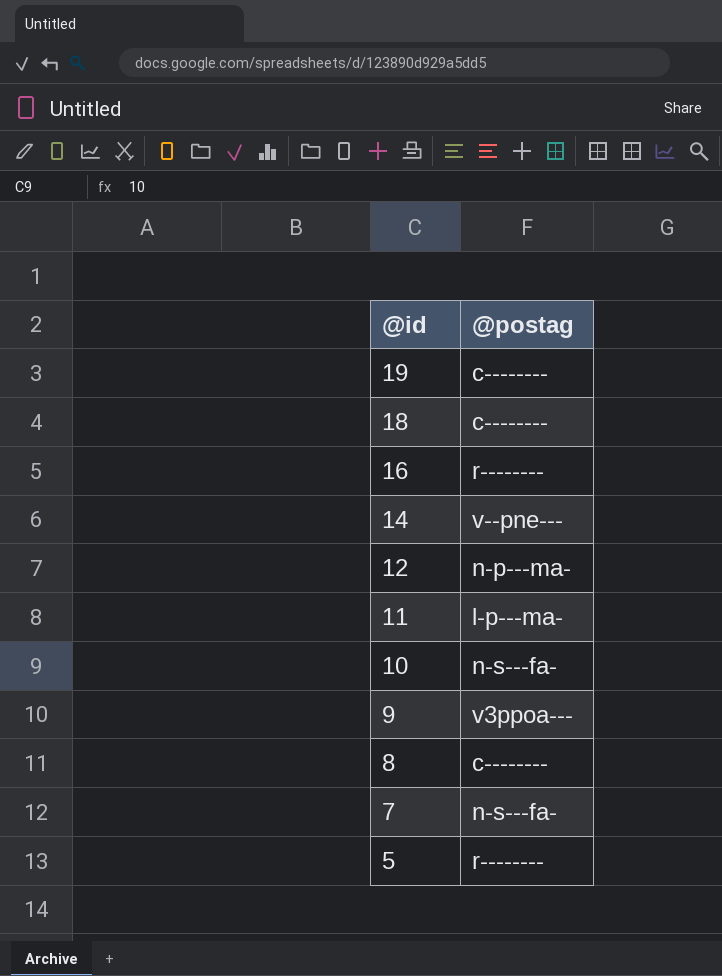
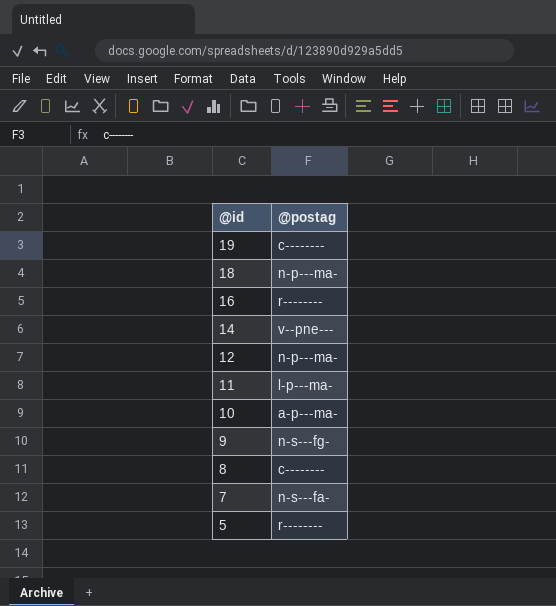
18 | @postag: c-------- -> n-p---ma-
10 | @postag: n-s---fa- -> a-p---ma-
9 | @postag: v3ppoa--- -> n-s---fg-

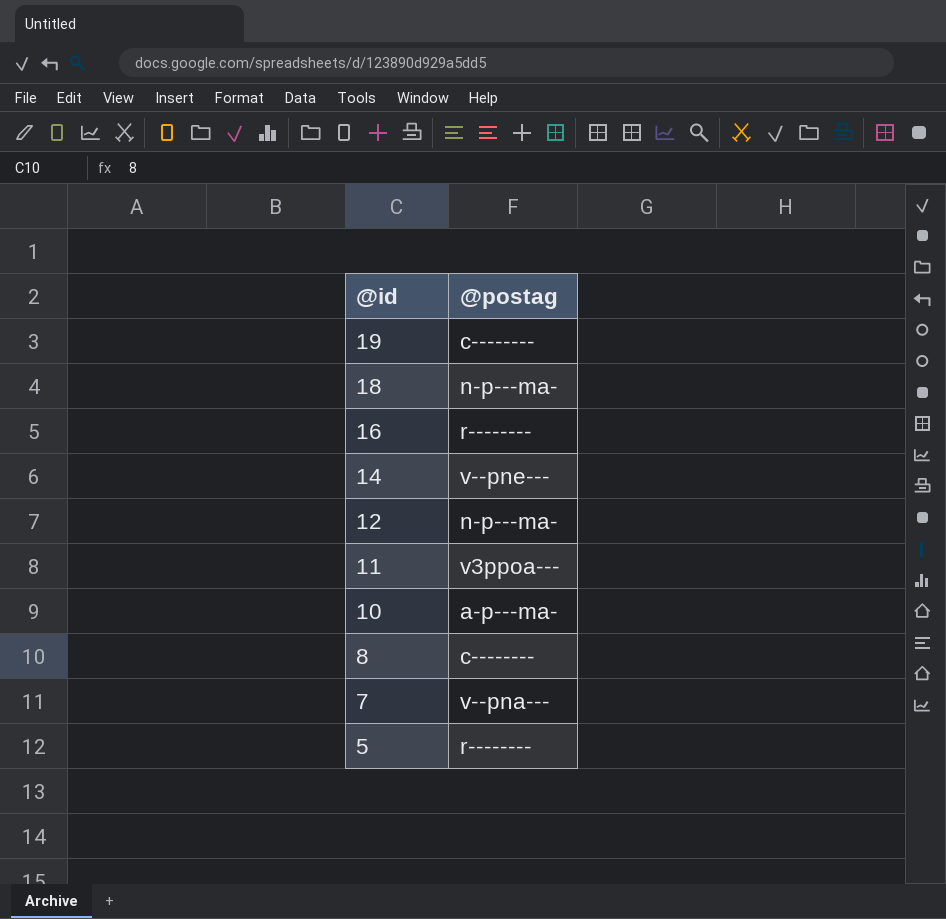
row 9: n-s---fg- -> none
11 | @postag: l-p---ma- -> v3ppoa---
7 | @postag: n-s---fa- -> v--pna---

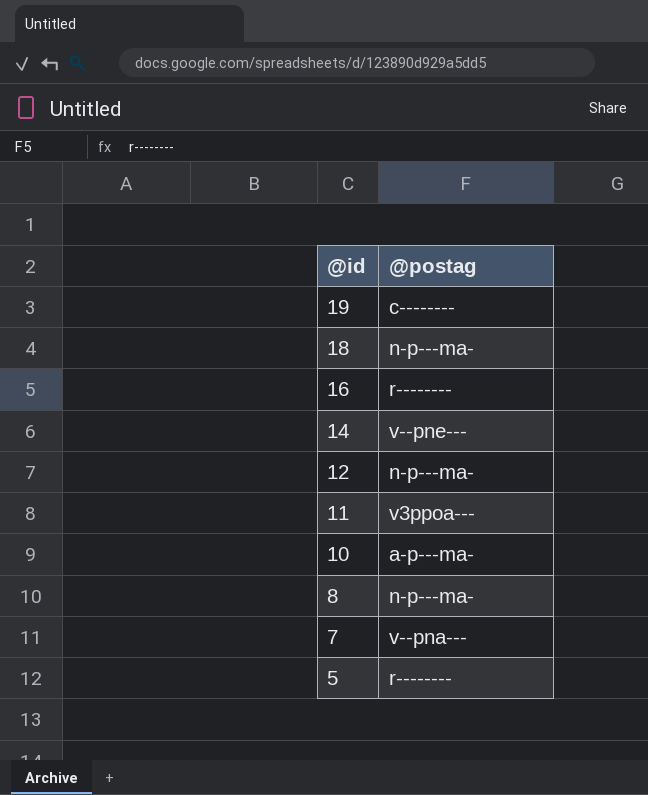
8 | @postag: c-------- -> n-p---ma-

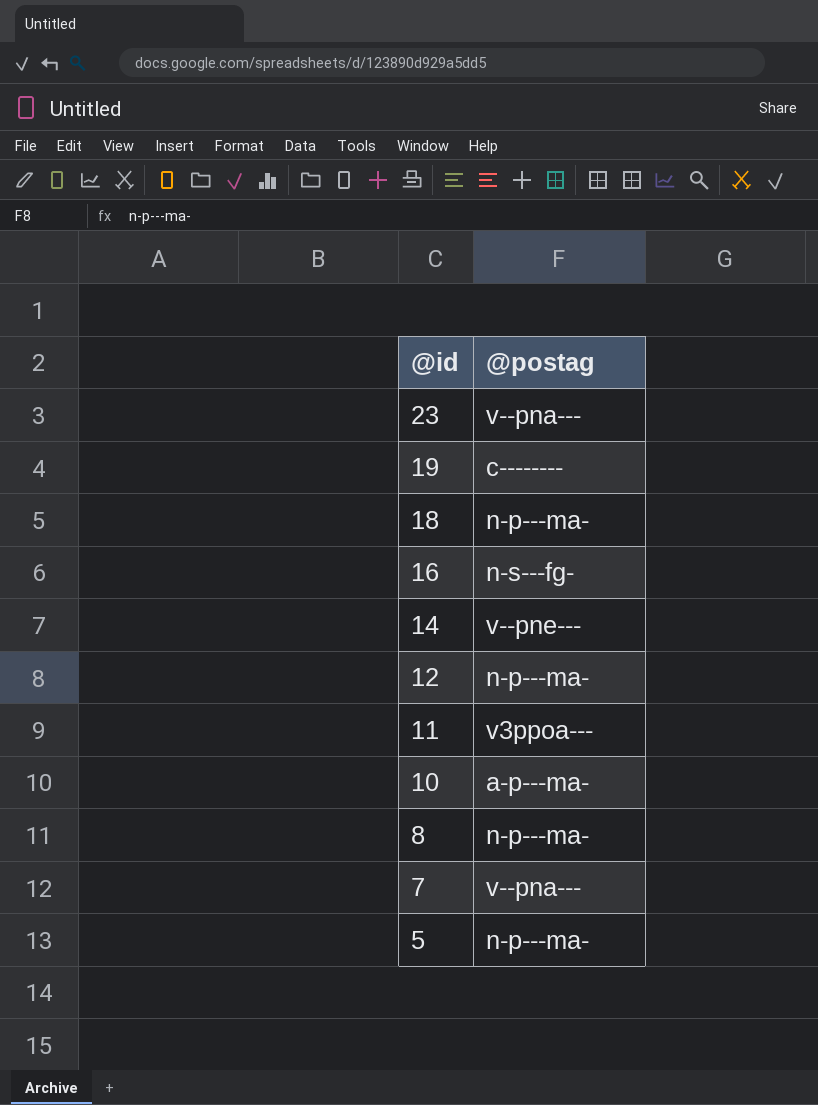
row 23: none -> v--pna---
16 | @postag: r-------- -> n-s---fg-
5 | @postag: r-------- -> n-p---ma-

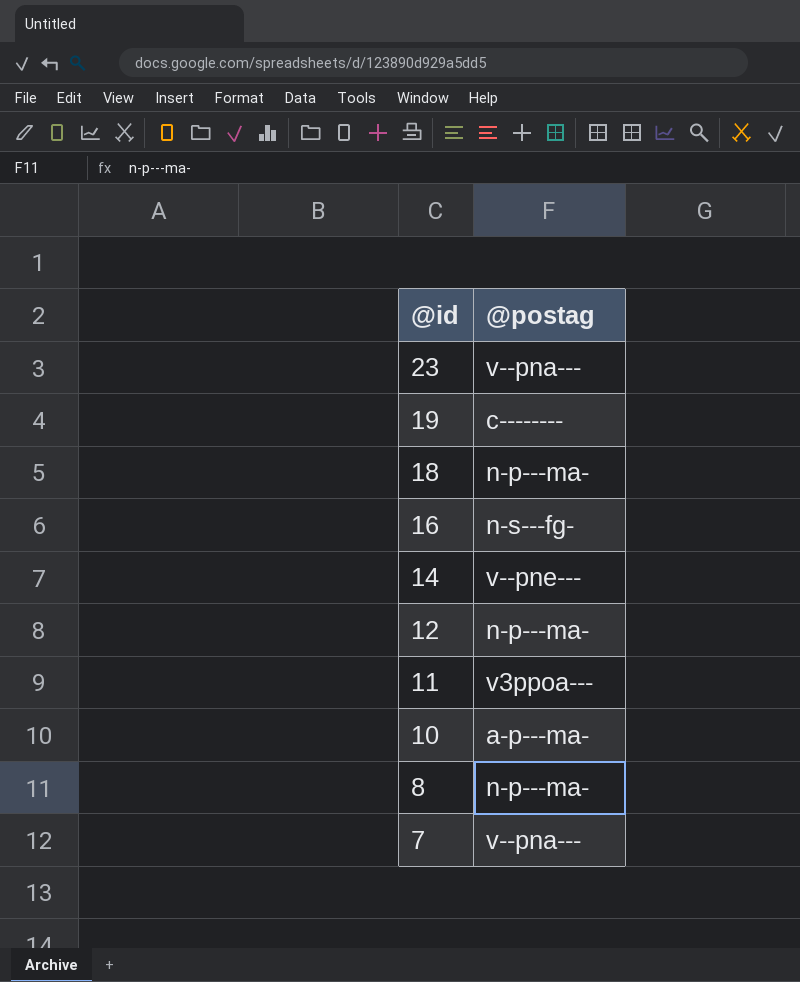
row 5: n-p---ma- -> none

